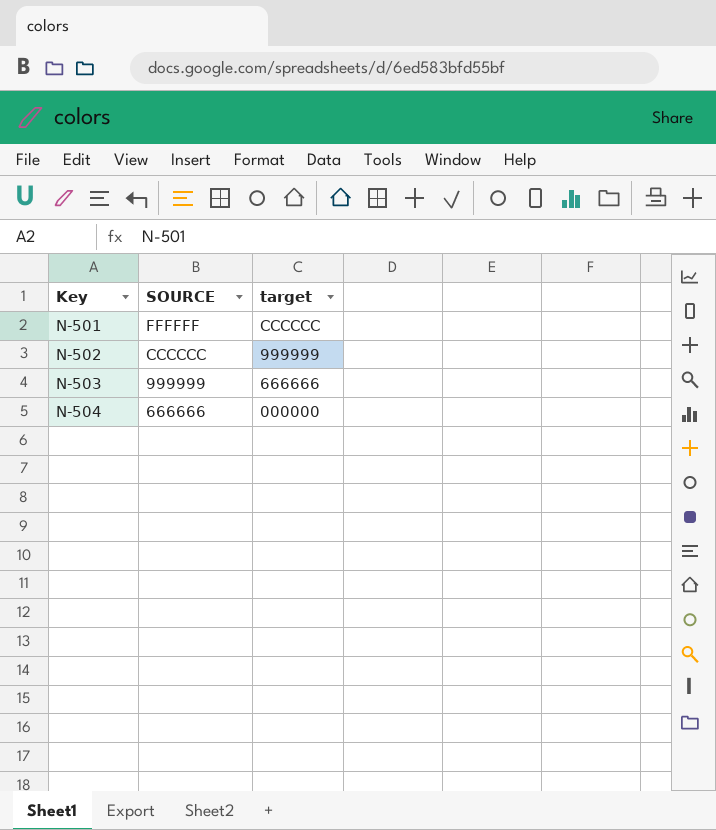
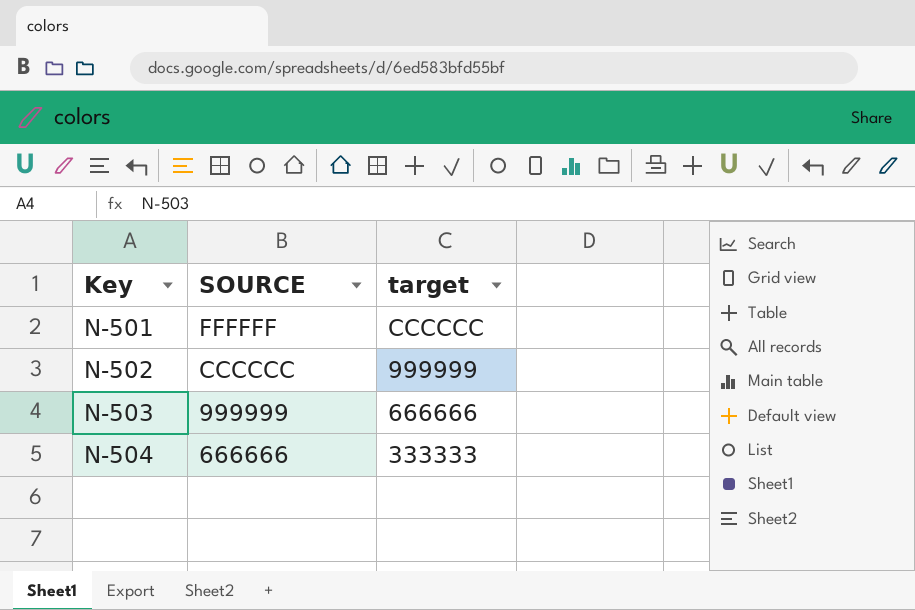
N-504 | target: 000000 -> 333333

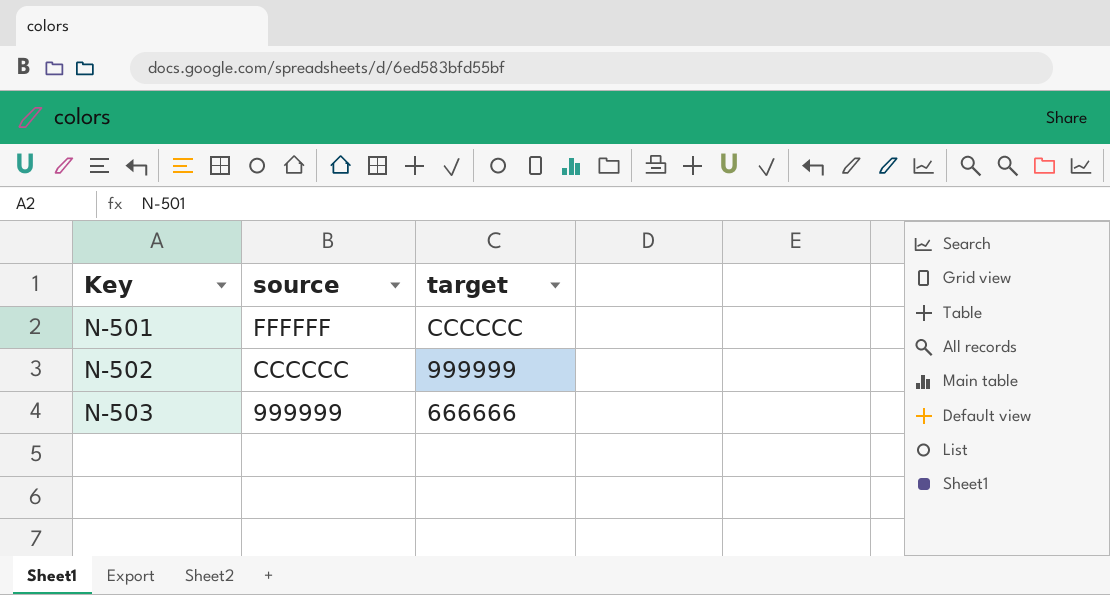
column name: SOURCE -> source
row N-504: 666666 | 333333 -> none

